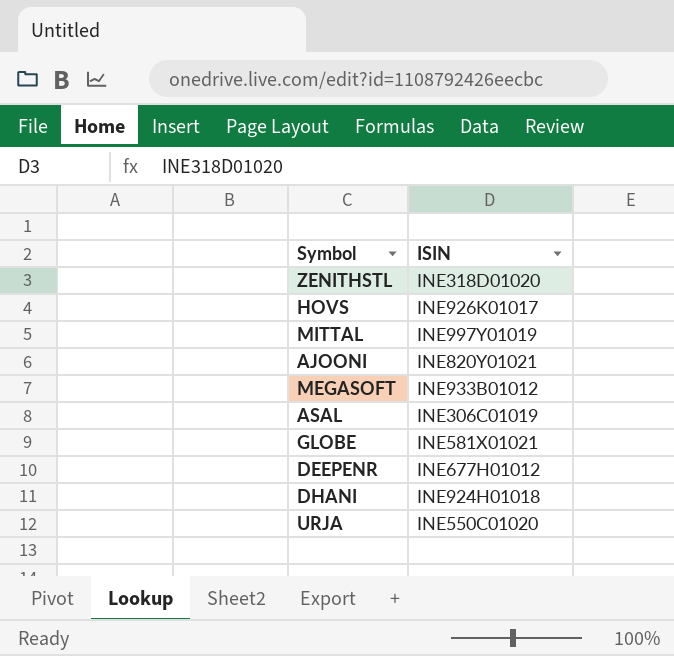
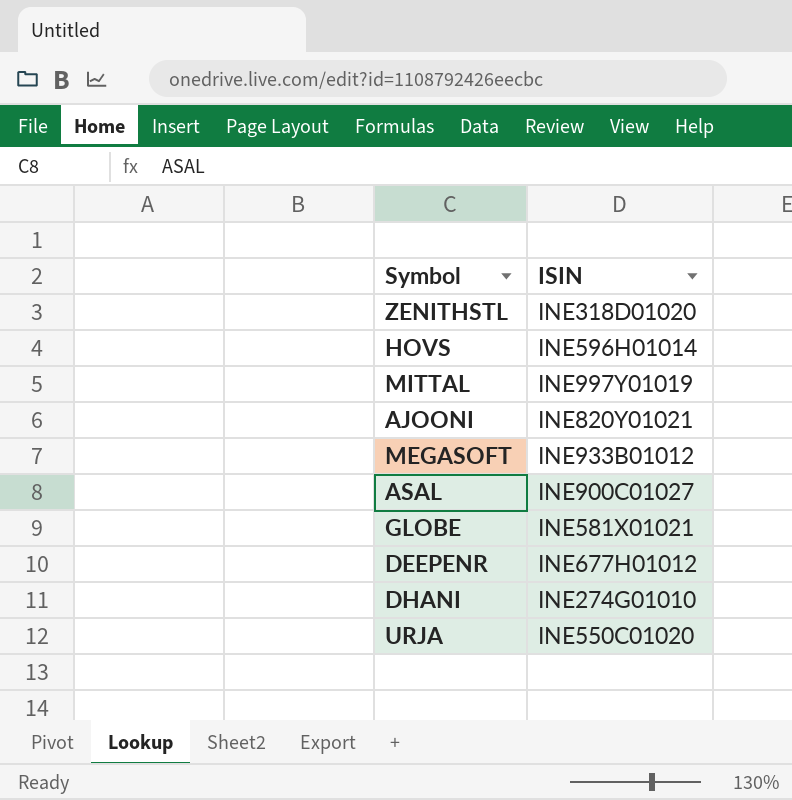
HOVS | ISIN: INE926K01017 -> INE596H01014
ASAL | ISIN: INE306C01019 -> INE900C01027
DHANI | ISIN: INE924H01018 -> INE274G01010

